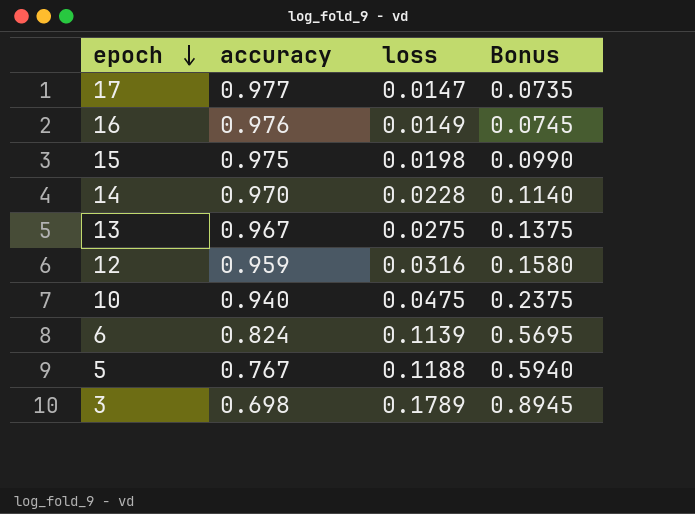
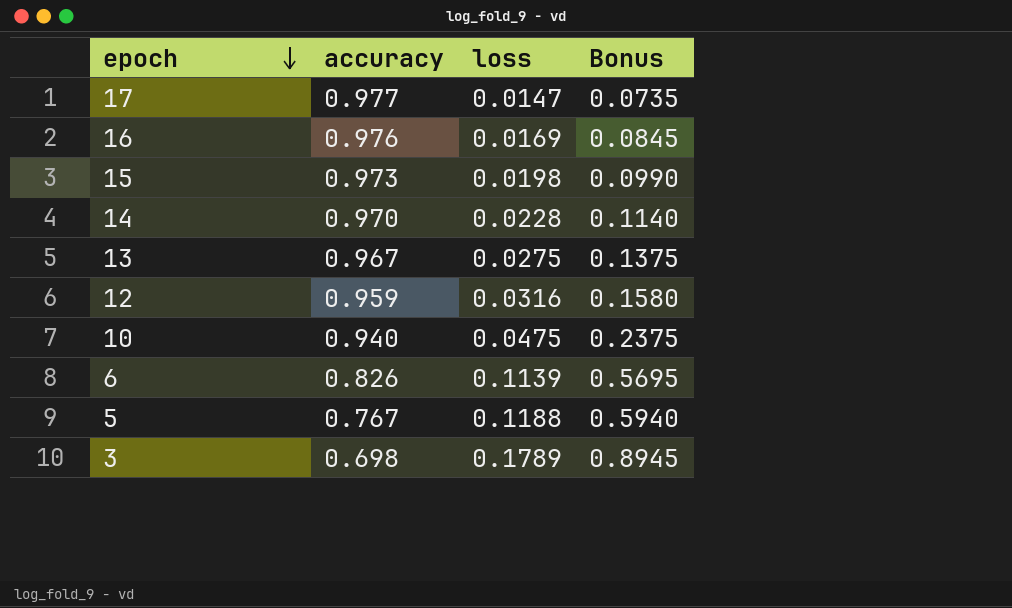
16 | loss: 0.0149 -> 0.0169
16 | Bonus: 0.0745 -> 0.0845
15 | accuracy: 0.975 -> 0.973
6 | accuracy: 0.824 -> 0.826

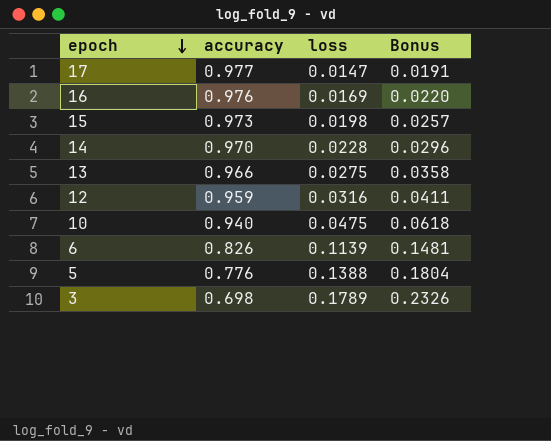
column Bonus | formula: [loss] * 5 -> [loss] * 1.3
13 | accuracy: 0.967 -> 0.966
5 | accuracy: 0.767 -> 0.776
5 | loss: 0.1188 -> 0.1388

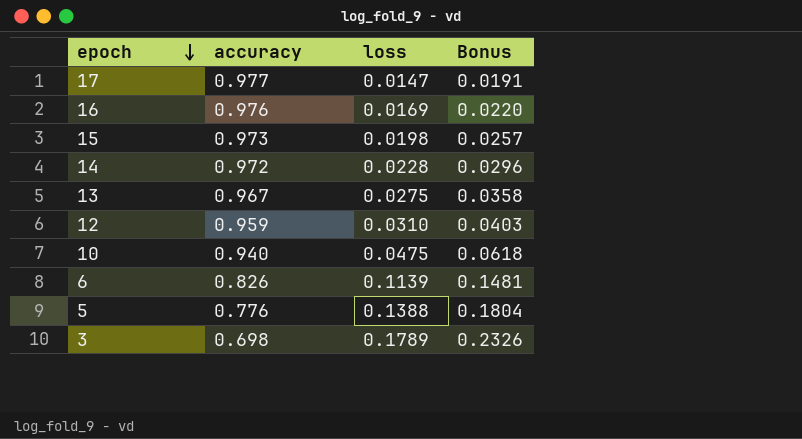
14 | accuracy: 0.970 -> 0.972
13 | accuracy: 0.966 -> 0.967
12 | loss: 0.0316 -> 0.0310
12 | Bonus: 0.0411 -> 0.0403

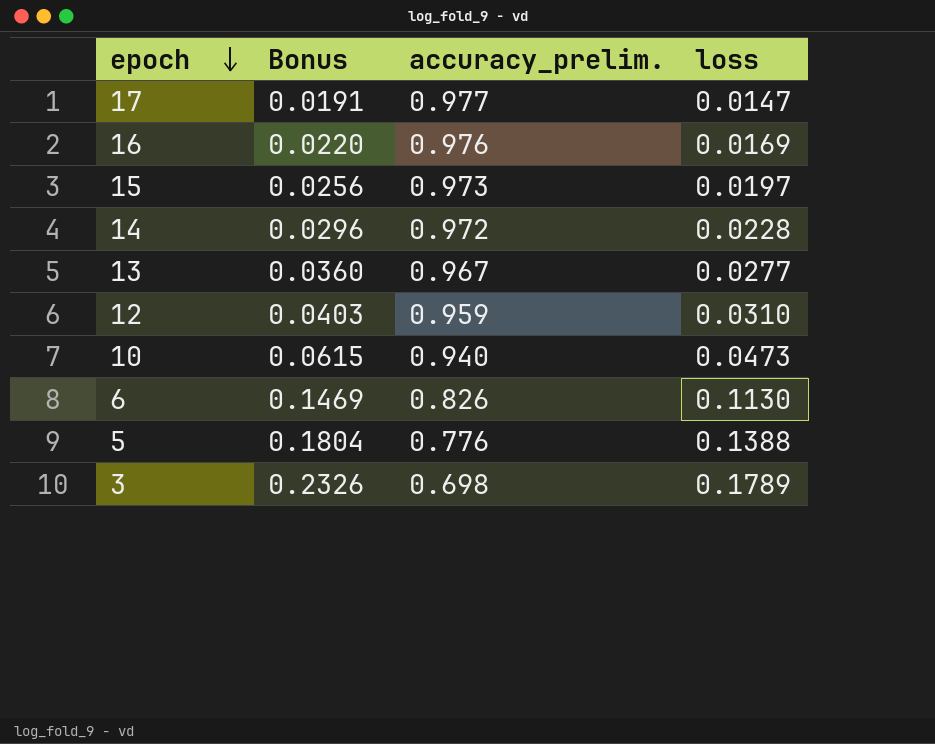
column Bonus | position: 4 -> 2
column name: accuracy -> accuracy_prelim.
15 | Bonus: 0.0257 -> 0.0256
15 | loss: 0.0198 -> 0.0197
13 | Bonus: 0.0358 -> 0.0360
13 | loss: 0.0275 -> 0.0277
10 | Bonus: 0.0618 -> 0.0615
10 | loss: 0.0475 -> 0.0473
6 | Bonus: 0.1481 -> 0.1469
6 | loss: 0.1139 -> 0.1130

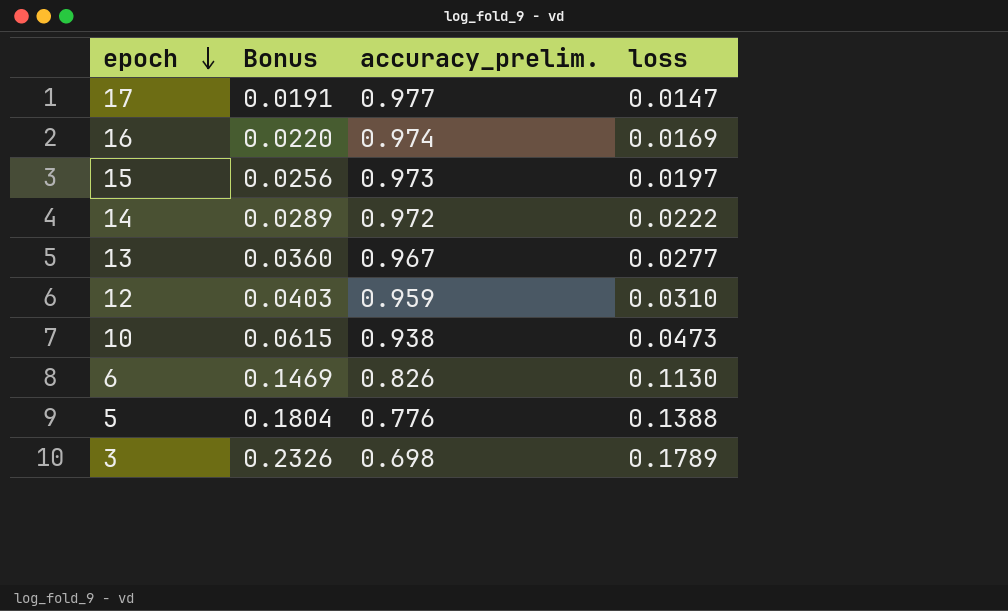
16 | accuracy_prelim.: 0.976 -> 0.974
14 | Bonus: 0.0296 -> 0.0289
14 | loss: 0.0228 -> 0.0222
10 | accuracy_prelim.: 0.940 -> 0.938

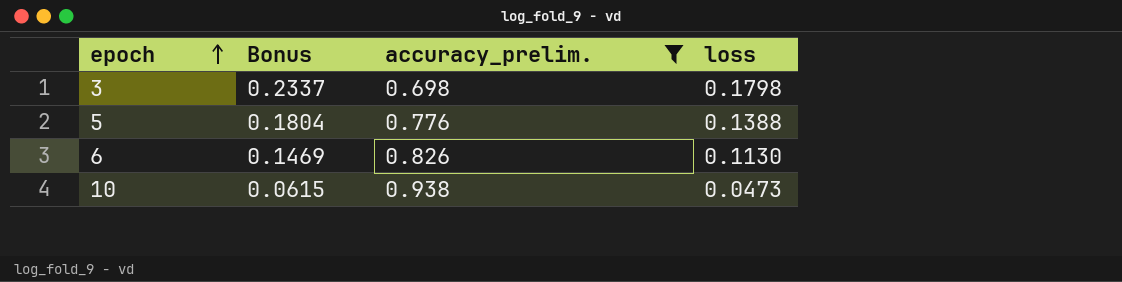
filter: none -> accuracy_prelim. <= 0.938
row order: epoch descending -> epoch ascending
3 | Bonus: 0.2326 -> 0.2337
3 | loss: 0.1789 -> 0.1798

